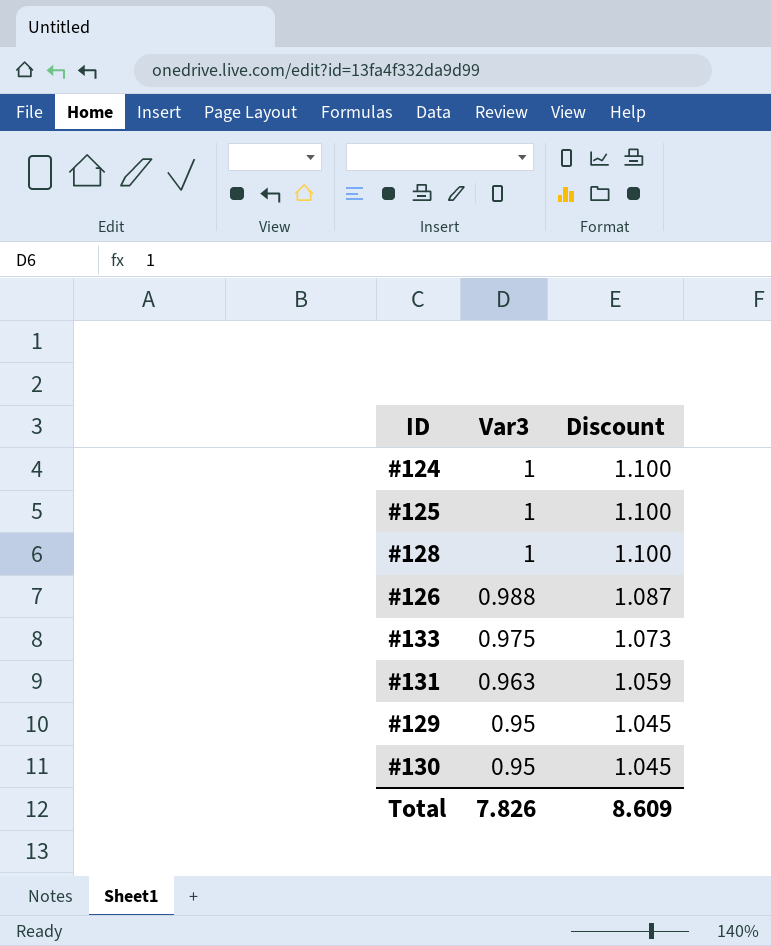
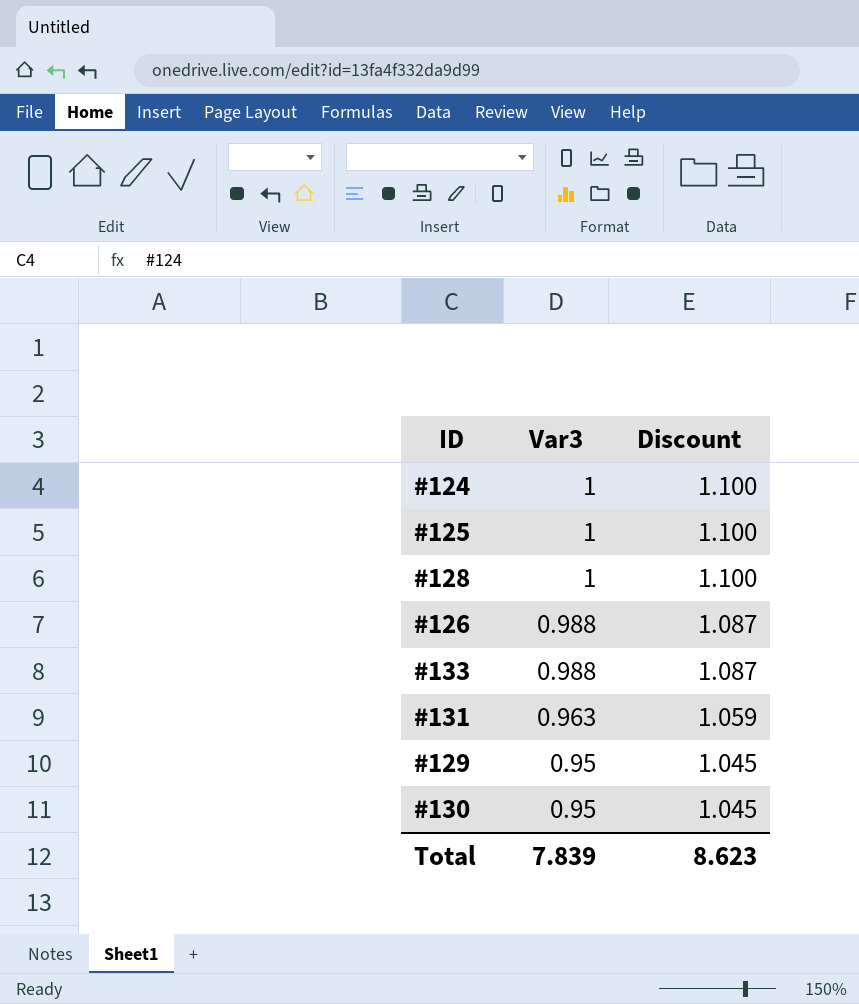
#133 | Var3: 0.975 -> 0.988
#133 | Discount: 1.073 -> 1.087
Total | Var3: 7.826 -> 7.839
Total | Discount: 8.609 -> 8.623

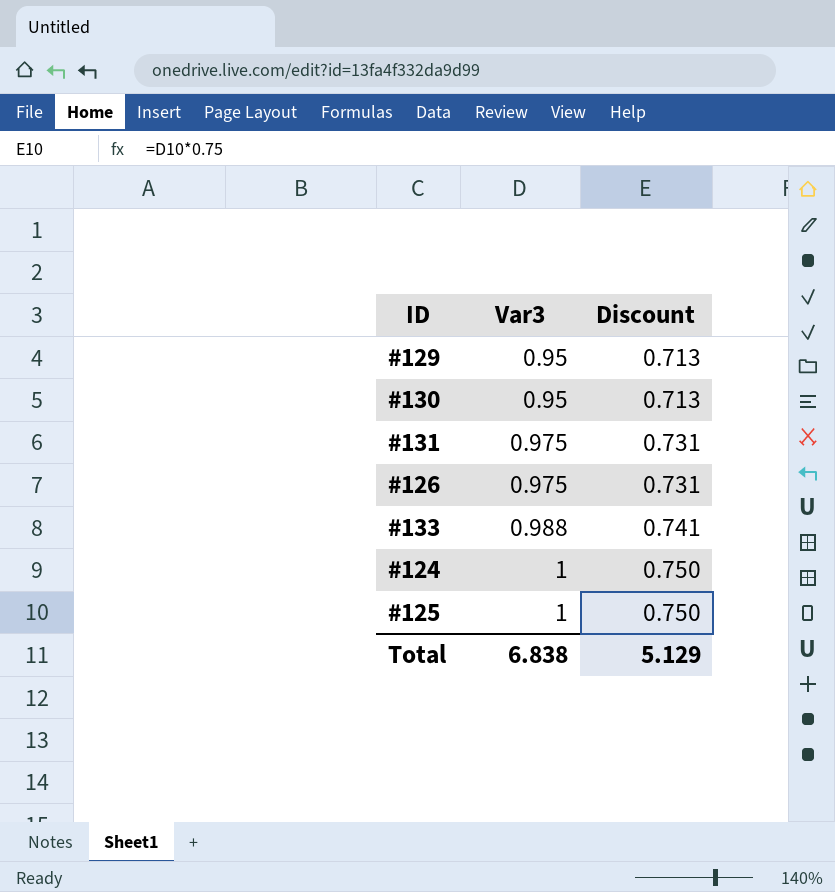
row order: Var3 descending -> Var3 ascending
column Discount | formula: [Var3] * 1.1 -> [Var3] * 0.75
row #128: 1 | 1.100 -> none
#131 | Var3: 0.963 -> 0.975
#126 | Var3: 0.988 -> 0.975
Total | Var3: 7.839 -> 6.838
Total | Discount: 8.623 -> 5.129

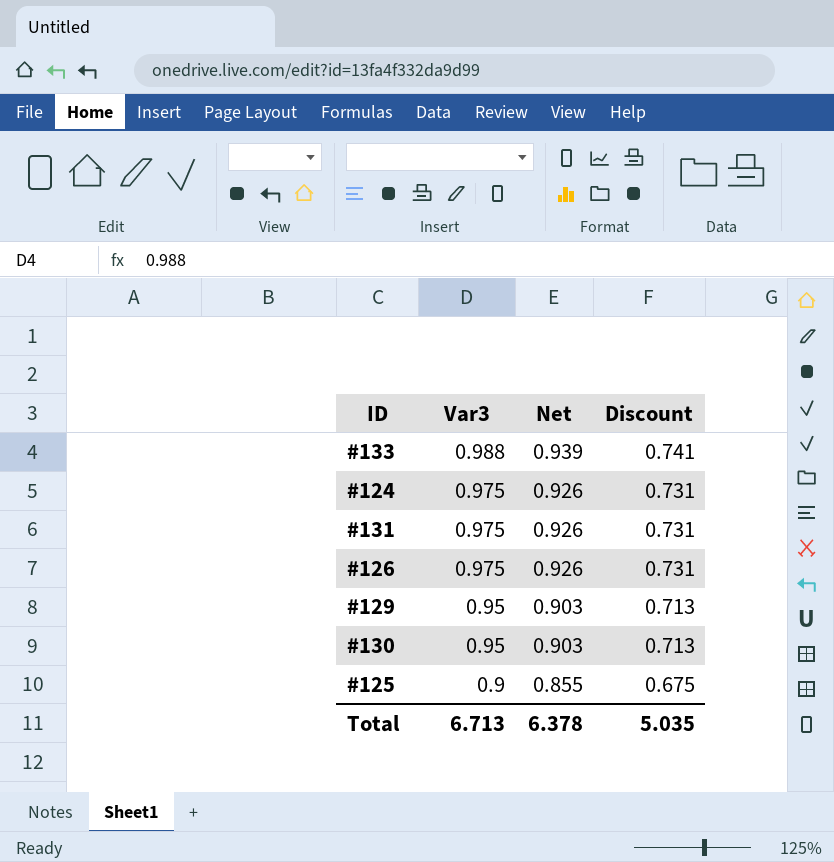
row order: Var3 ascending -> Var3 descending
column Net | formula: none -> [Var3] * 0.95
#124 | Var3: 1 -> 0.975
#124 | Discount: 0.750 -> 0.731
#125 | Var3: 1 -> 0.9
#125 | Discount: 0.750 -> 0.675
Total | Var3: 6.838 -> 6.713
Total | Discount: 5.129 -> 5.035

